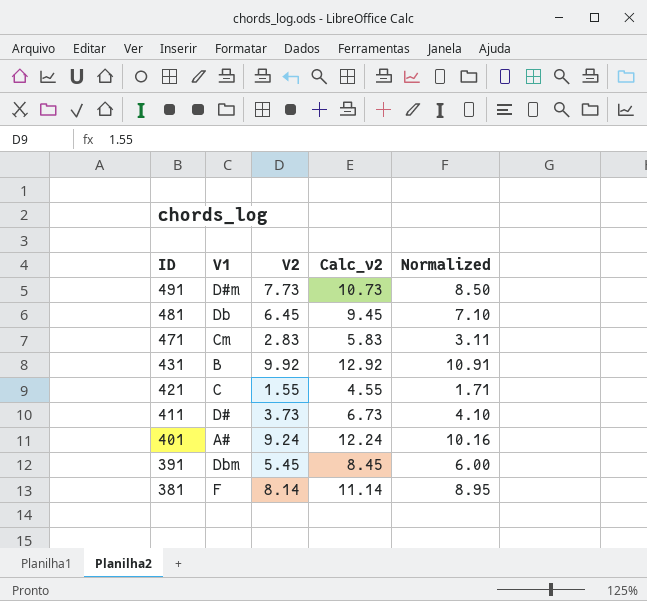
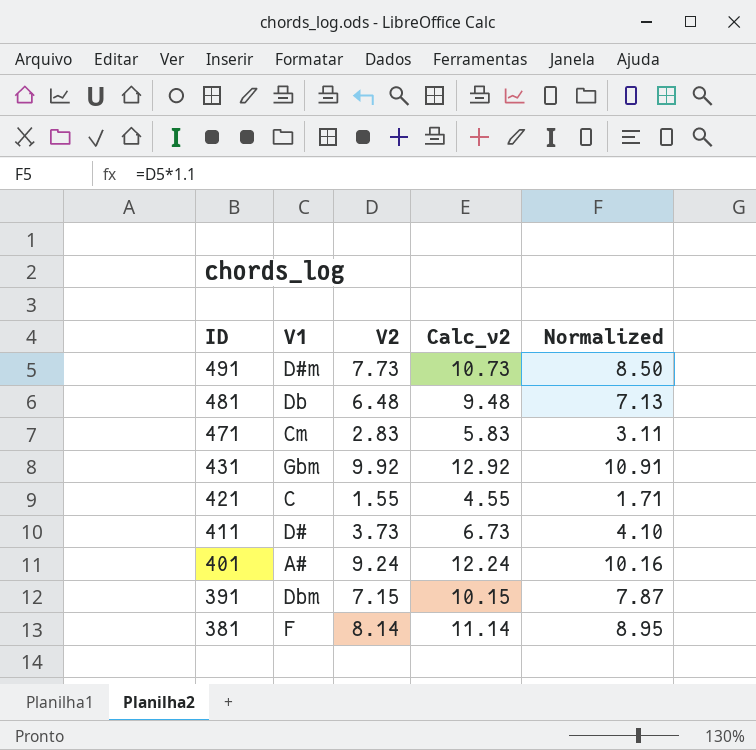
481 | V2: 6.45 -> 6.48
481 | Calc_v2: 9.45 -> 9.48
481 | Normalized: 7.10 -> 7.13
431 | V1: B -> Gbm
391 | V2: 5.45 -> 7.15
391 | Calc_v2: 8.45 -> 10.15
391 | Normalized: 6.00 -> 7.87

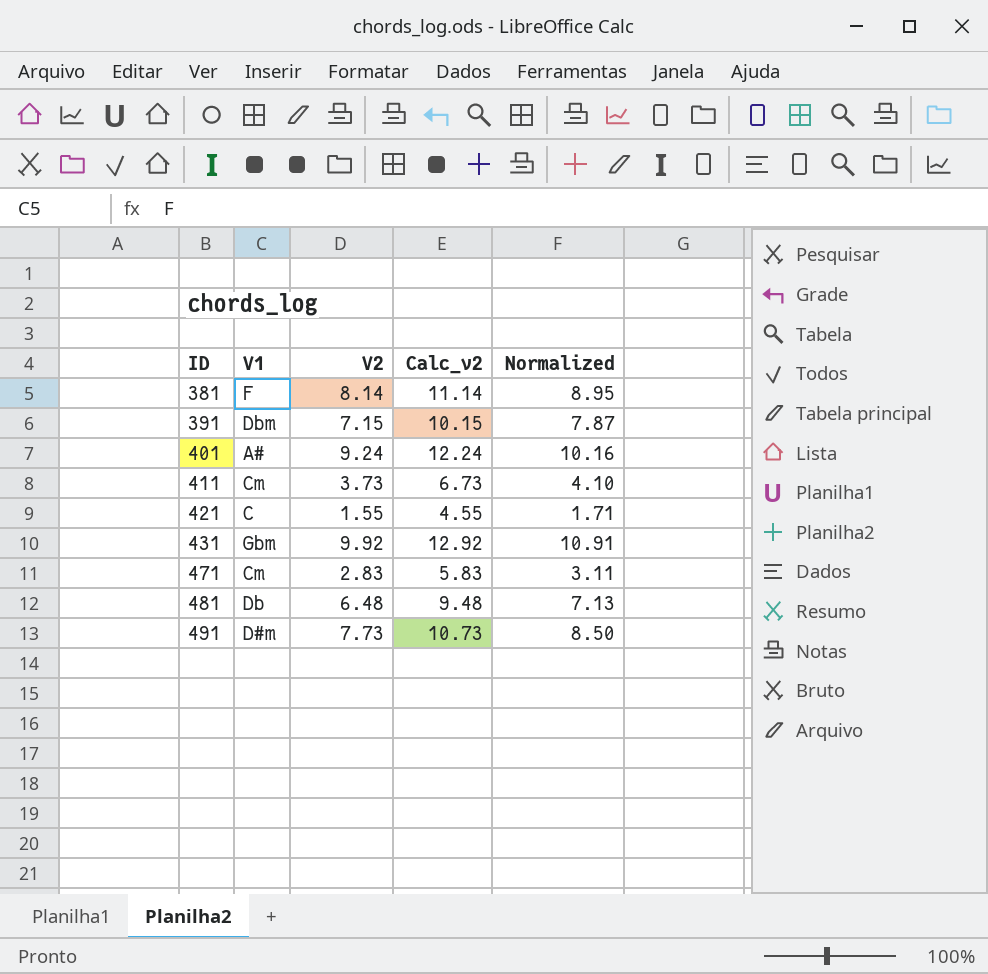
row order: ID descending -> ID ascending
411 | V1: D# -> Cm

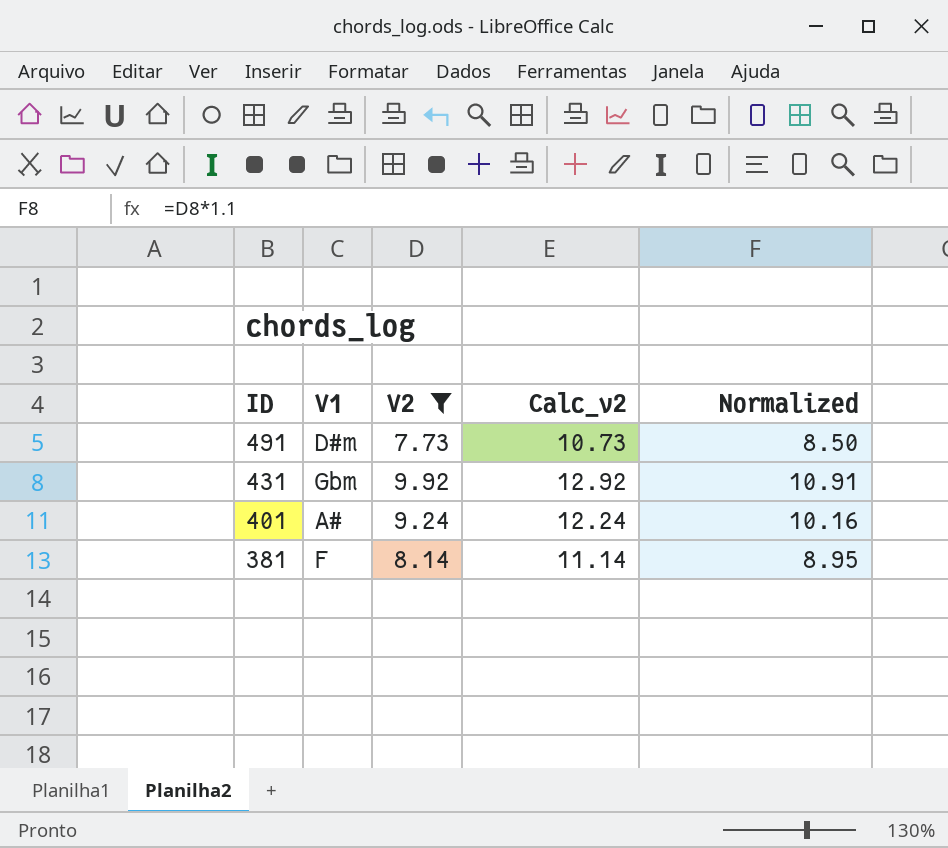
filter: none -> V2 >= 7.73
row order: ID ascending -> ID descending

